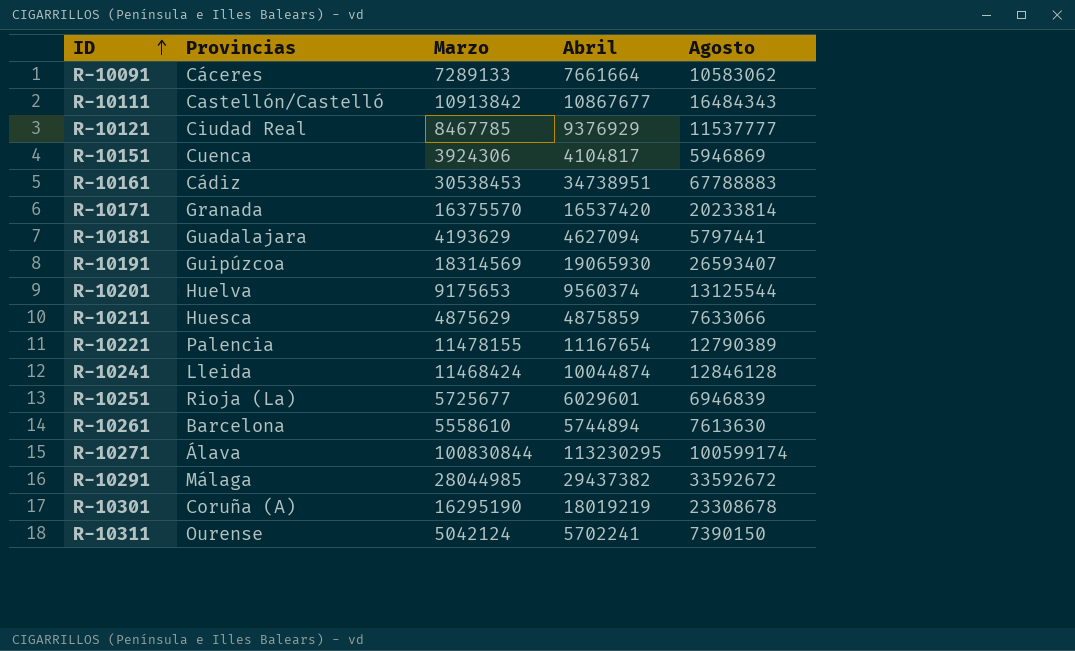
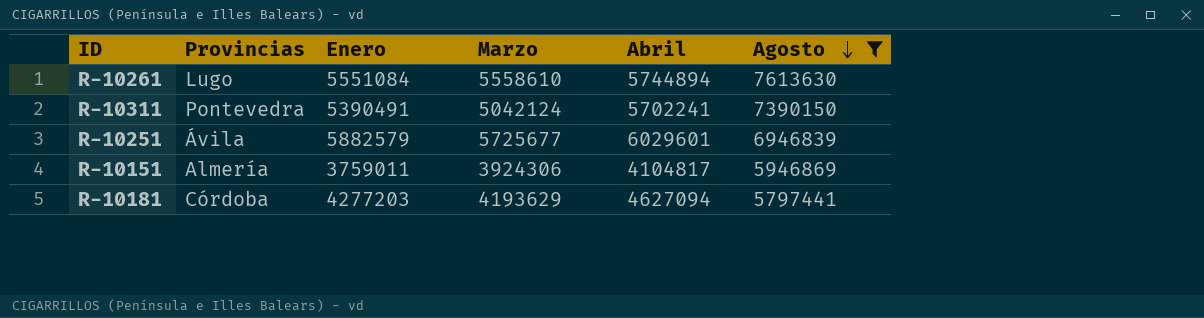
filter: none -> Agosto <= 7613630
row order: ID ascending -> Agosto descending
column Enero | position: none -> 3
R-10261 | Provincias: Barcelona -> Lugo
R-10311 | Provincias: Ourense -> Pontevedra
R-10251 | Provincias: Rioja (La) -> Ávila
R-10151 | Provincias: Cuenca -> Almería
R-10181 | Provincias: Guadalajara -> Córdoba

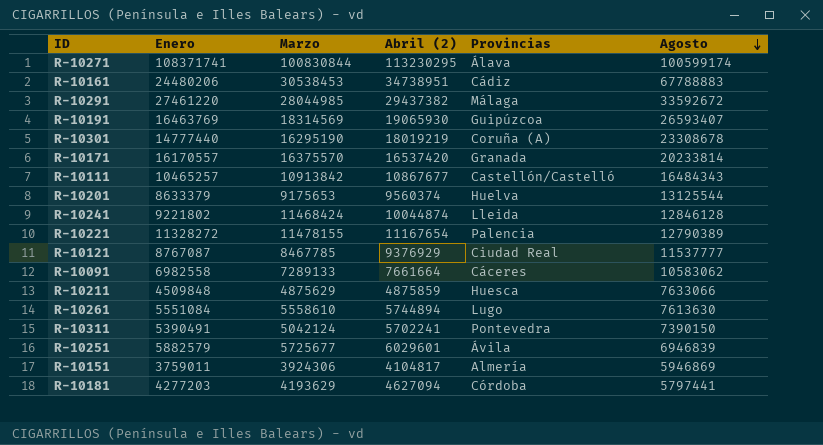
filter: Agosto <= 7613630 -> none
column name: Abril -> Abril (2)
column Provincias | position: 2 -> 5

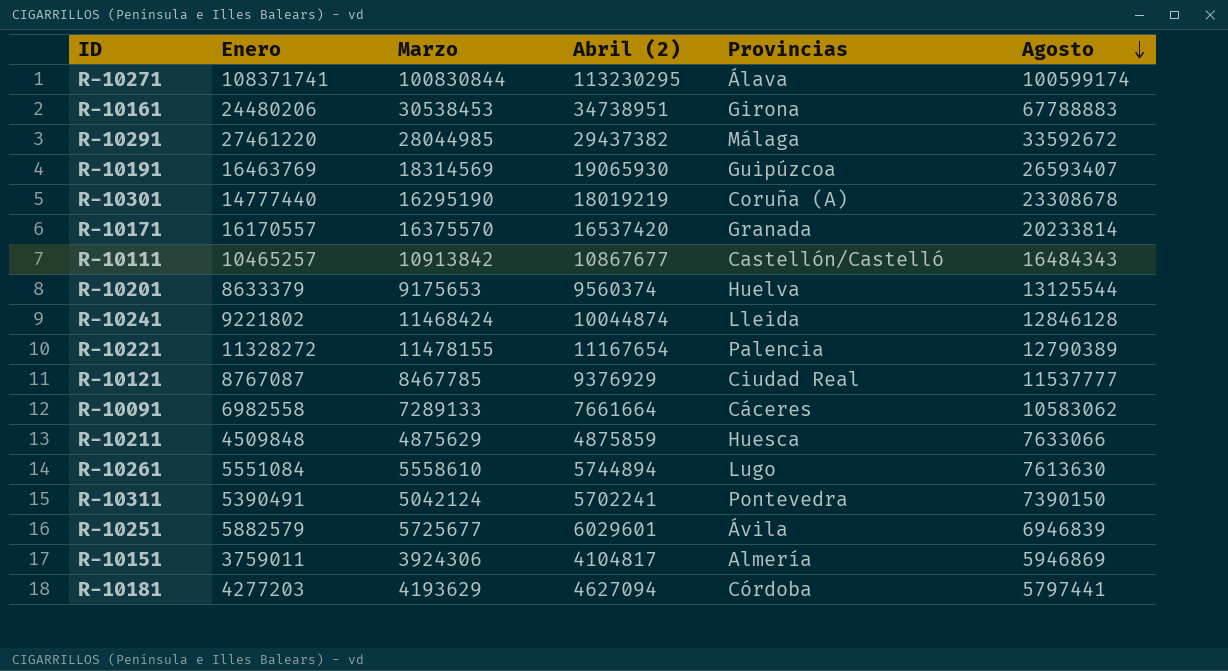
R-10161 | Provincias: Cádiz -> Girona

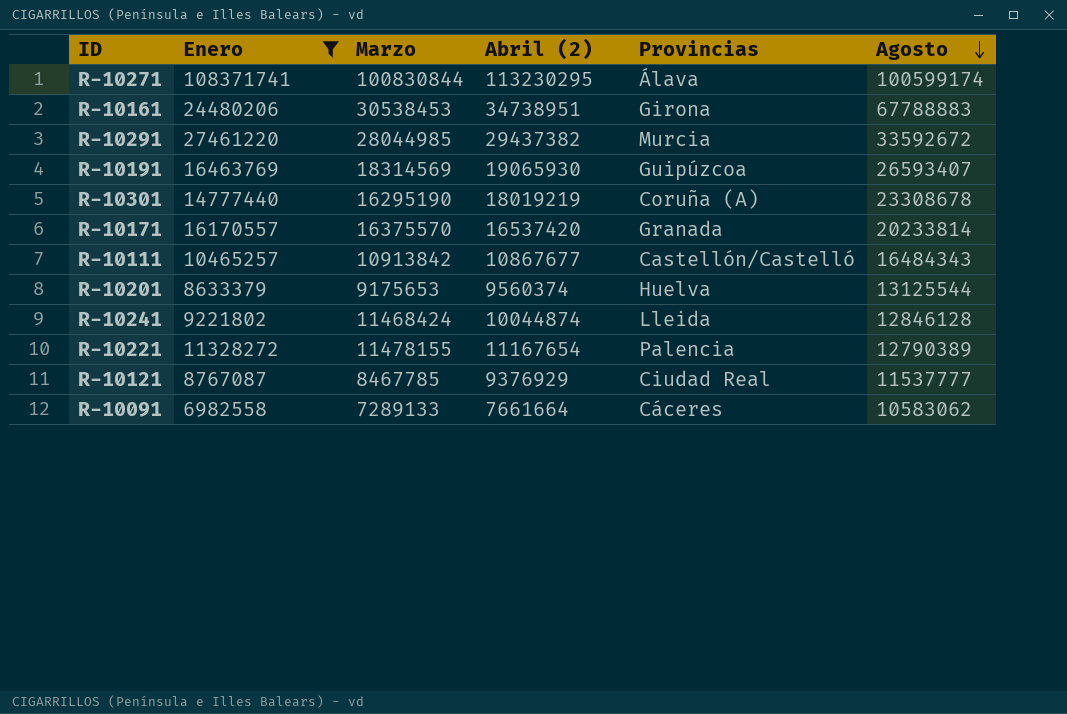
filter: none -> Enero >= 6982558
R-10291 | Provincias: Málaga -> Murcia

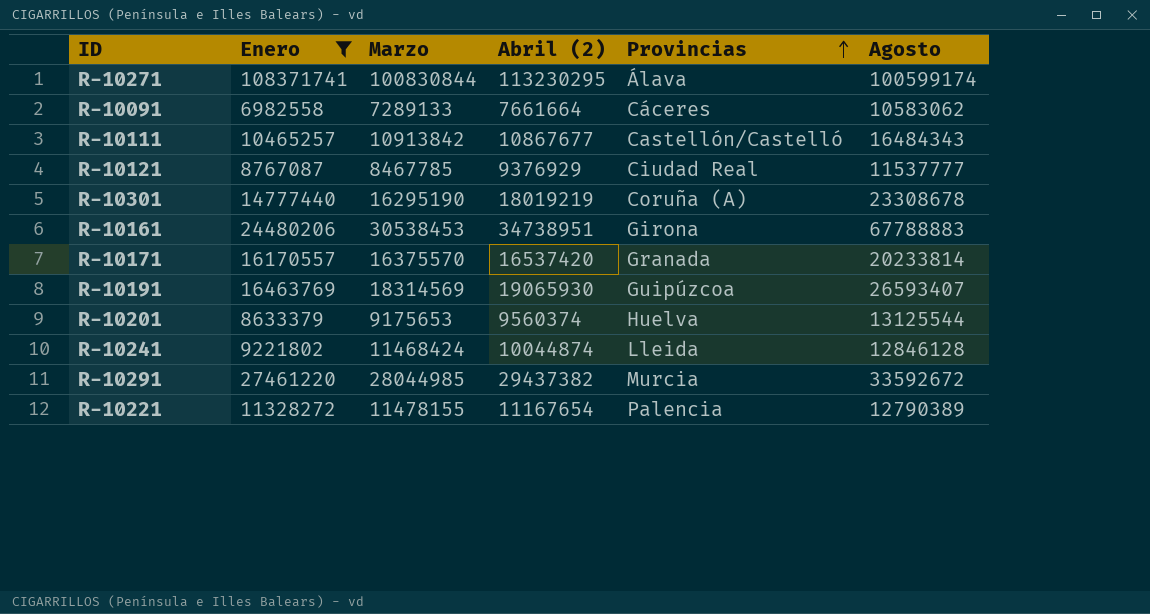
row order: Agosto descending -> Provincias ascending

